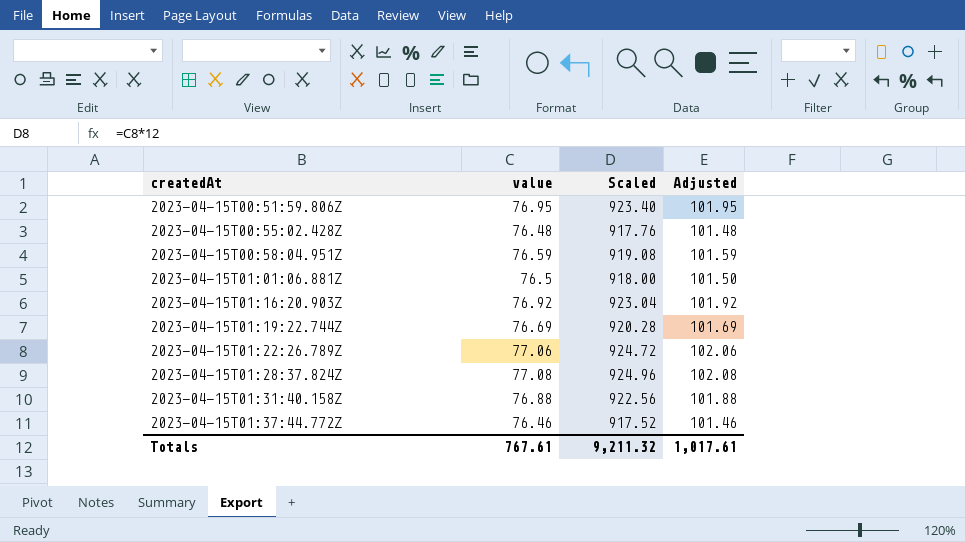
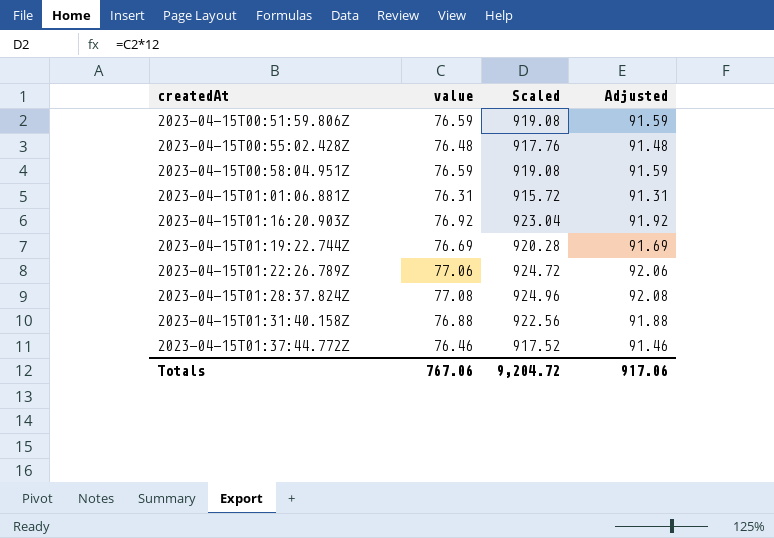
column Adjusted | formula: [value] + 25 -> [value] + 15
2023-04-15T00:51:59.806Z | value: 76.95 -> 76.59
2023-04-15T00:51:59.806Z | Scaled: 923.40 -> 919.08
2023-04-15T01:01:06.881Z | value: 76.5 -> 76.31
2023-04-15T01:01:06.881Z | Scaled: 918.00 -> 915.72
Totals | value: 767.61 -> 767.06
Totals | Scaled: 9,211.32 -> 9,204.72
Totals | Adjusted: 1,017.61 -> 917.06

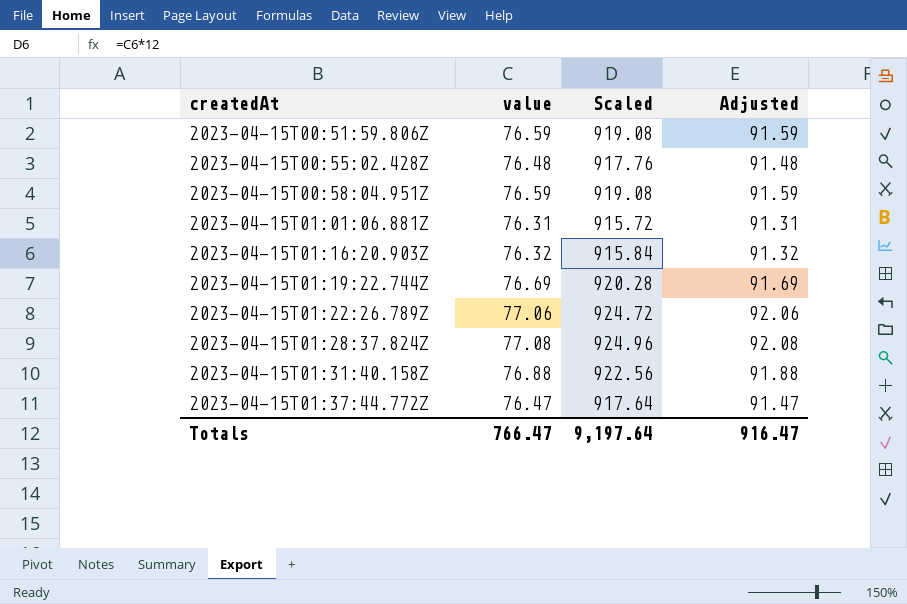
2023-04-15T01:16:20.903Z | value: 76.92 -> 76.32
2023-04-15T01:16:20.903Z | Scaled: 923.04 -> 915.84
2023-04-15T01:16:20.903Z | Adjusted: 91.92 -> 91.32
2023-04-15T01:37:44.772Z | value: 76.46 -> 76.47
2023-04-15T01:37:44.772Z | Scaled: 917.52 -> 917.64
2023-04-15T01:37:44.772Z | Adjusted: 91.46 -> 91.47
Totals | value: 767.06 -> 766.47
Totals | Scaled: 9,204.72 -> 9,197.64
Totals | Adjusted: 917.06 -> 916.47

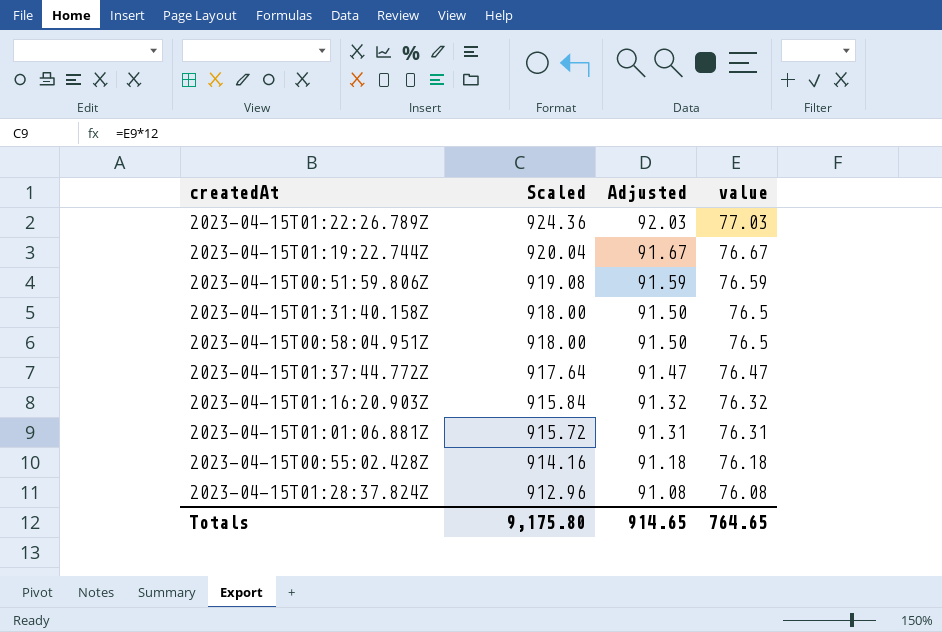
row order: createdAt ascending -> Scaled descending
column value | position: 2 -> 4
2023-04-15T01:22:26.789Z | Scaled: 924.72 -> 924.36
2023-04-15T01:22:26.789Z | Adjusted: 92.06 -> 92.03
2023-04-15T01:22:26.789Z | value: 77.06 -> 77.03
2023-04-15T01:19:22.744Z | Scaled: 920.28 -> 920.04
2023-04-15T01:19:22.744Z | Adjusted: 91.69 -> 91.67
2023-04-15T01:19:22.744Z | value: 76.69 -> 76.67
2023-04-15T01:31:40.158Z | Scaled: 922.56 -> 918.00
2023-04-15T01:31:40.158Z | Adjusted: 91.88 -> 91.50
2023-04-15T01:31:40.158Z | value: 76.88 -> 76.5
2023-04-15T00:58:04.951Z | Scaled: 919.08 -> 918.00
2023-04-15T00:58:04.951Z | Adjusted: 91.59 -> 91.50
2023-04-15T00:58:04.951Z | value: 76.59 -> 76.5
2023-04-15T00:55:02.428Z | Scaled: 917.76 -> 914.16
2023-04-15T00:55:02.428Z | Adjusted: 91.48 -> 91.18
2023-04-15T00:55:02.428Z | value: 76.48 -> 76.18
2023-04-15T01:28:37.824Z | Scaled: 924.96 -> 912.96
2023-04-15T01:28:37.824Z | Adjusted: 92.08 -> 91.08
2023-04-15T01:28:37.824Z | value: 77.08 -> 76.08
Totals | Scaled: 9,197.64 -> 9,175.80
Totals | Adjusted: 916.47 -> 914.65
Totals | value: 766.47 -> 764.65

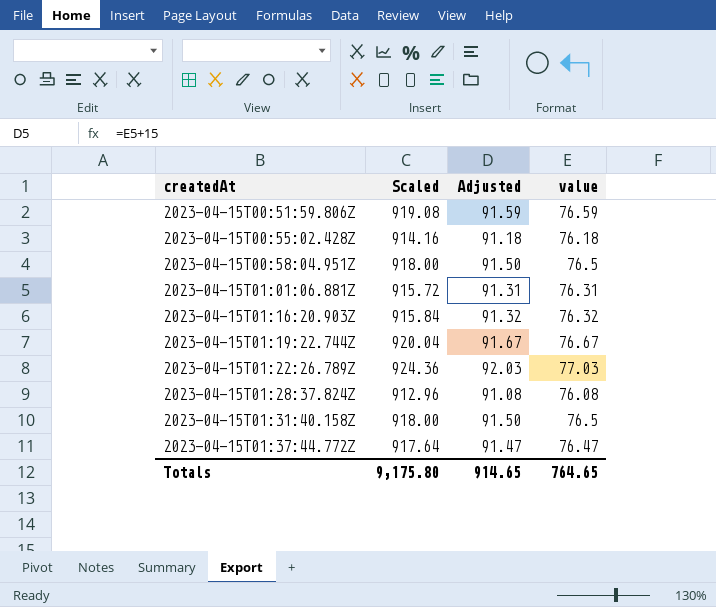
row order: Scaled descending -> createdAt ascending

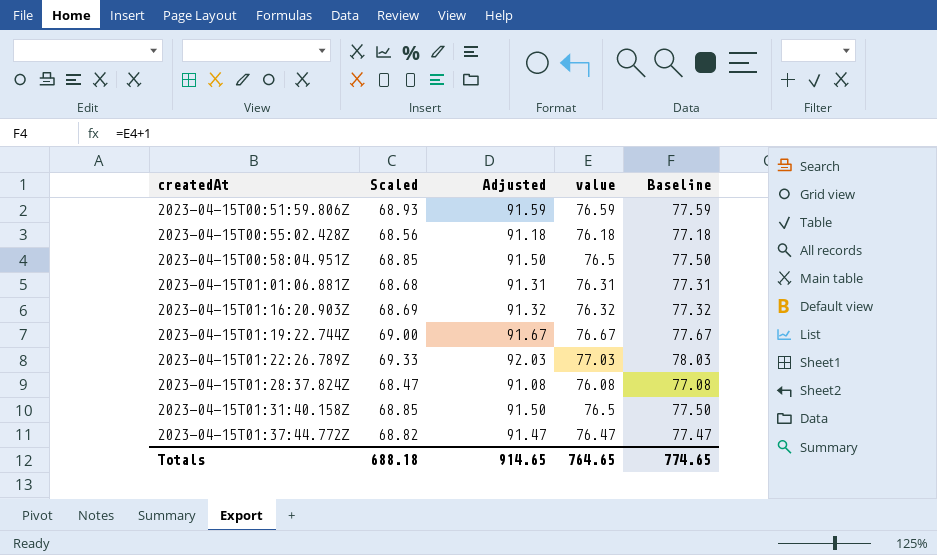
column Scaled | formula: [value] * 12 -> [value] * 0.9
column Baseline | formula: none -> [value] + 1
Totals | Scaled: 9,175.80 -> 688.18

